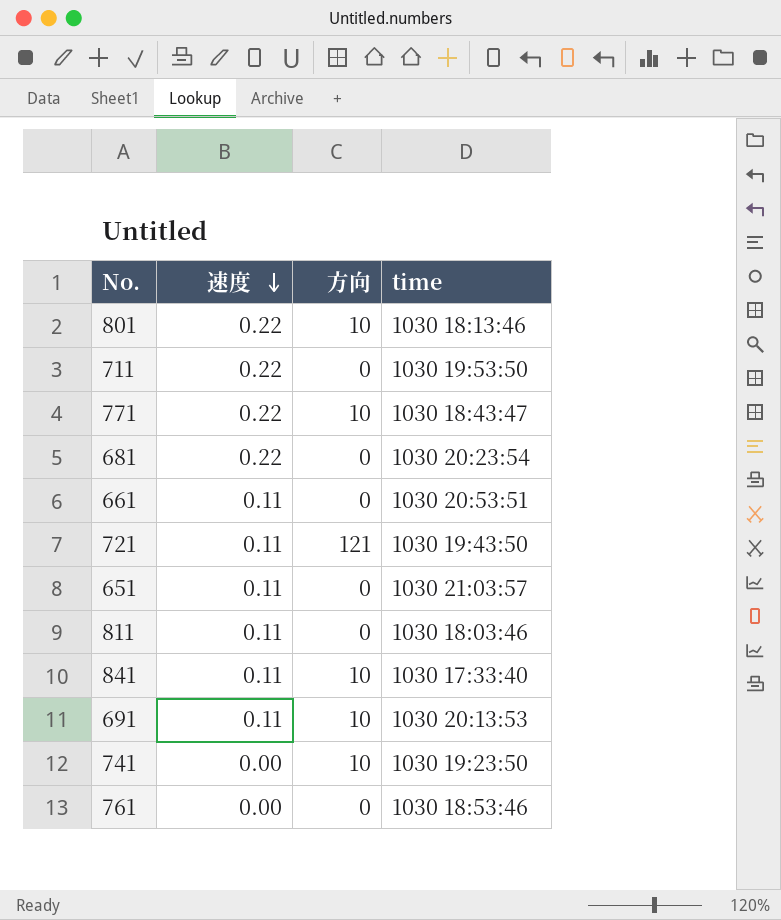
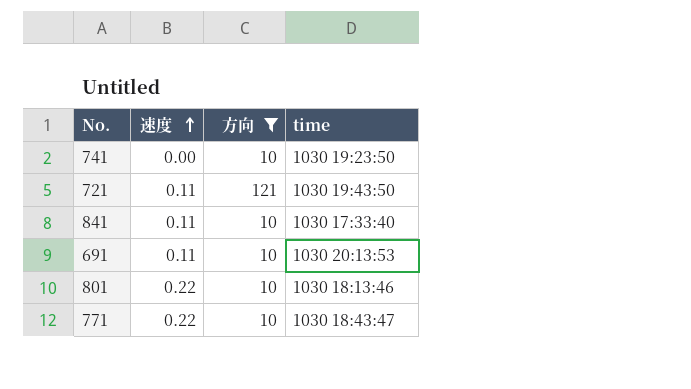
filter: none -> 方向 != 0
row order: 速度 descending -> 速度 ascending

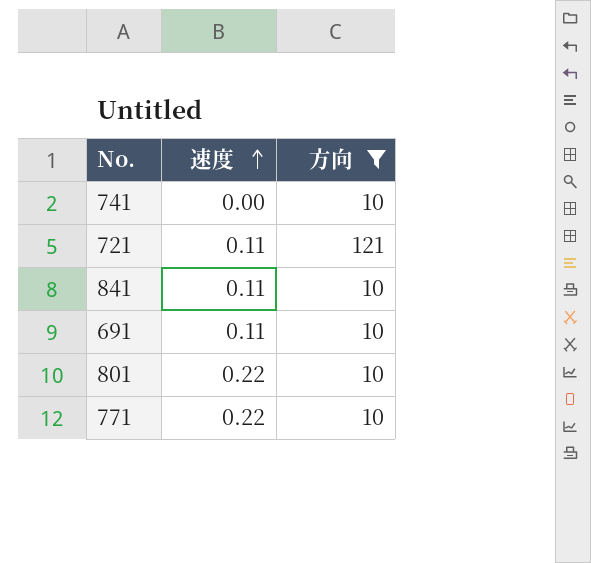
column time | position: 4 -> none

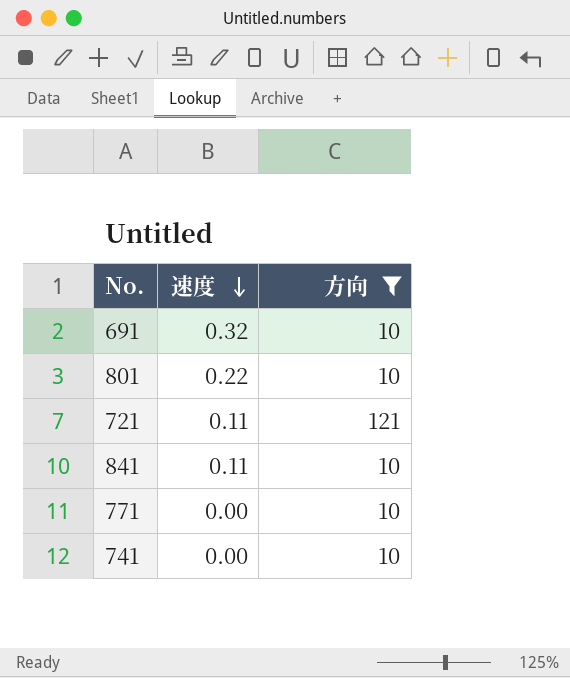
row order: 速度 ascending -> 速度 descending
691 | 速度: 0.11 -> 0.32
771 | 速度: 0.22 -> 0.00

